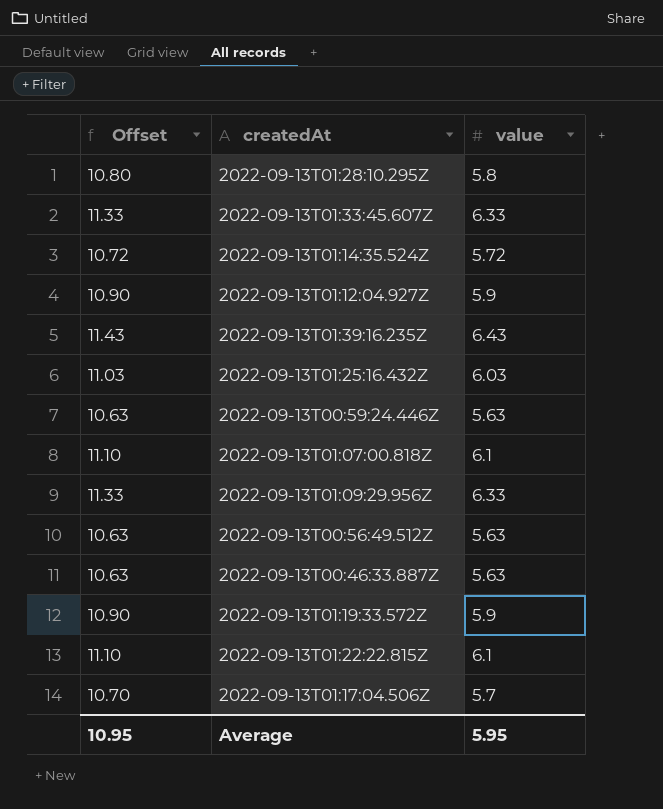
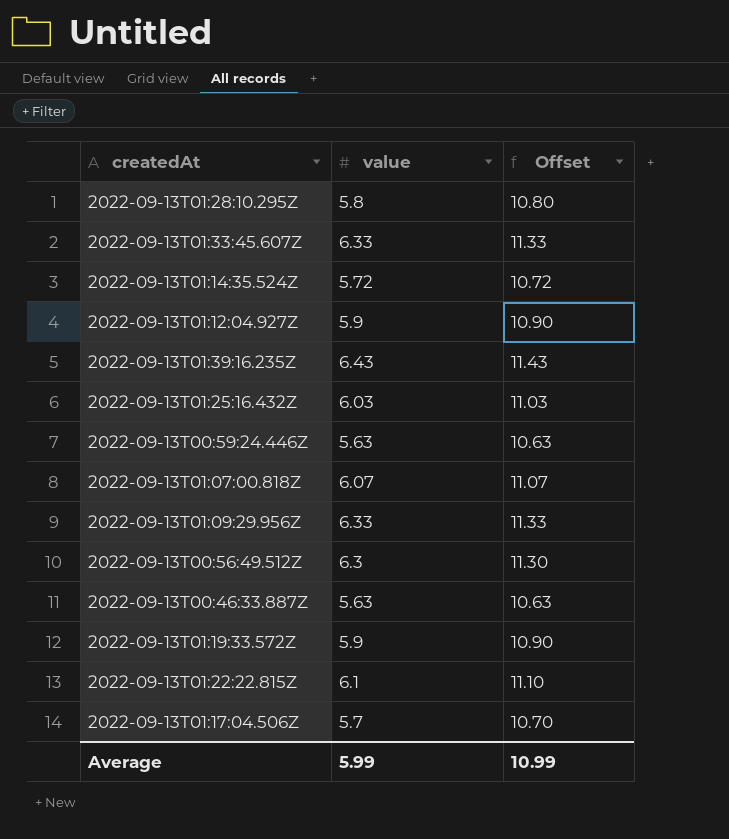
column Offset | position: 1 -> 3
2022-09-13T01:07:00.818Z | value: 6.1 -> 6.07
2022-09-13T01:07:00.818Z | Offset: 11.10 -> 11.07
2022-09-13T00:56:49.512Z | value: 5.63 -> 6.3
2022-09-13T00:56:49.512Z | Offset: 10.63 -> 11.30
Average | value: 5.95 -> 5.99
Average | Offset: 10.95 -> 10.99

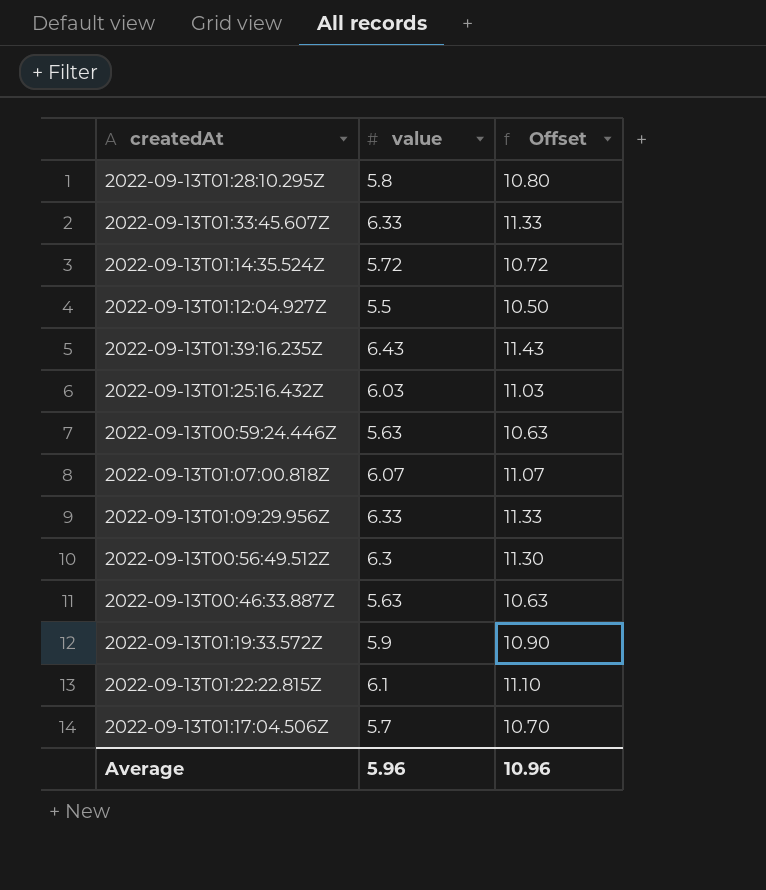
2022-09-13T01:12:04.927Z | value: 5.9 -> 5.5
2022-09-13T01:12:04.927Z | Offset: 10.90 -> 10.50
Average | value: 5.99 -> 5.96
Average | Offset: 10.99 -> 10.96

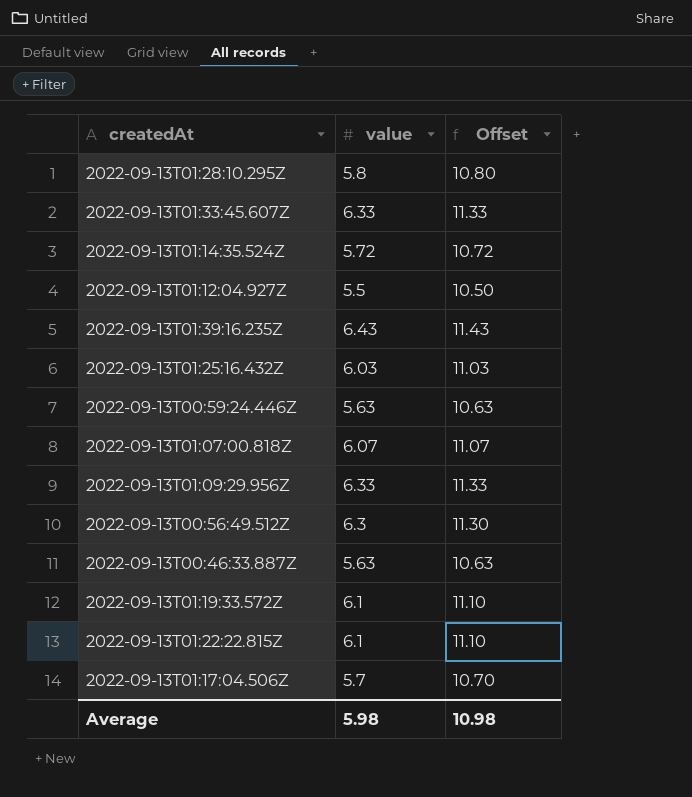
2022-09-13T01:19:33.572Z | value: 5.9 -> 6.1
2022-09-13T01:19:33.572Z | Offset: 10.90 -> 11.10
Average | value: 5.96 -> 5.98
Average | Offset: 10.96 -> 10.98

